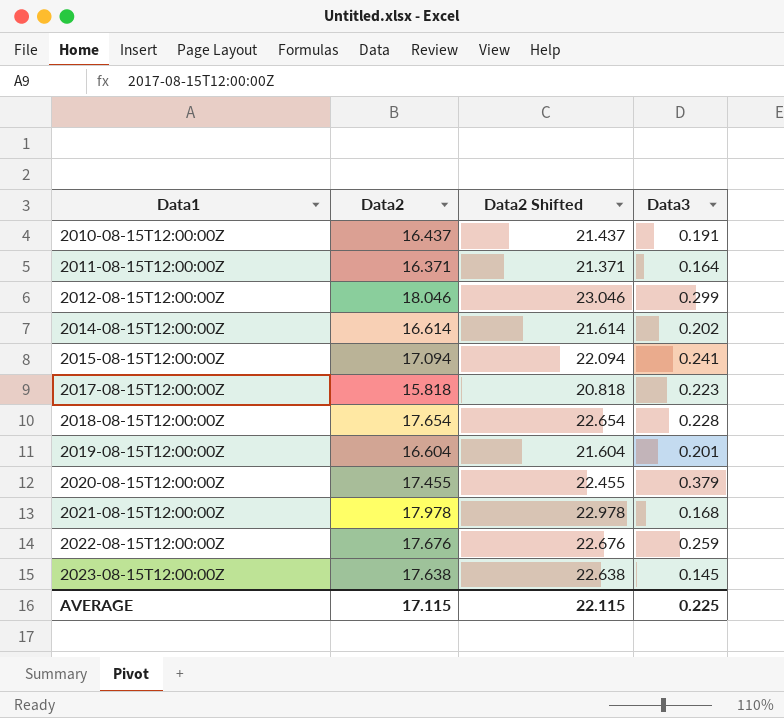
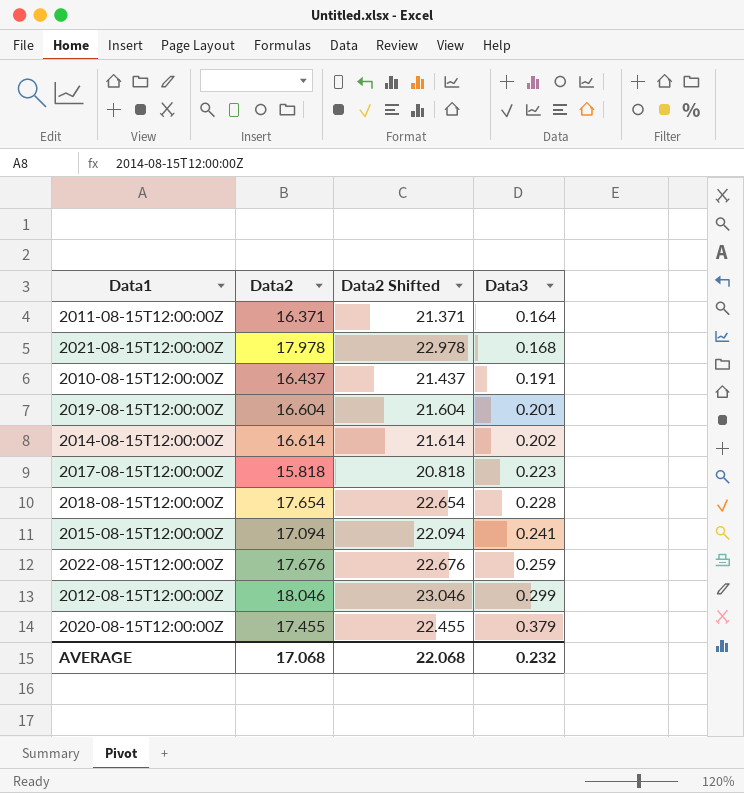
row order: Data1 ascending -> Data3 ascending
row 2023-08-15T12:00:00Z: 17.638 | 22.638 | 0.145 -> none
AVERAGE | Data2: 17.115 -> 17.068
AVERAGE | Data2 Shifted: 22.115 -> 22.068
AVERAGE | Data3: 0.225 -> 0.232

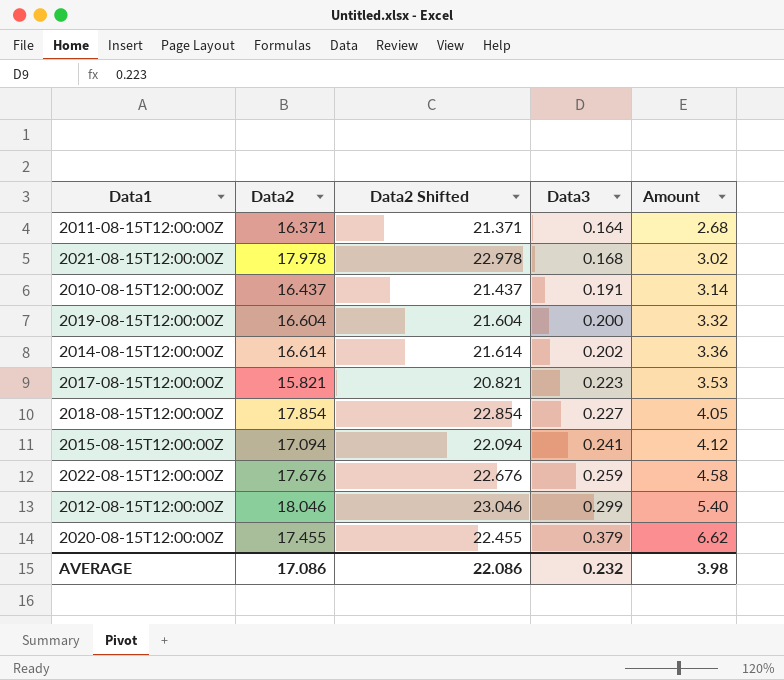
column Amount | formula: none -> [Data2] * [Data3]
2019-08-15T12:00:00Z | Data3: 0.201 -> 0.200
2017-08-15T12:00:00Z | Data2: 15.818 -> 15.821
2017-08-15T12:00:00Z | Data2 Shifted: 20.818 -> 20.821
2018-08-15T12:00:00Z | Data2: 17.654 -> 17.854
2018-08-15T12:00:00Z | Data2 Shifted: 22.654 -> 22.854
2018-08-15T12:00:00Z | Data3: 0.228 -> 0.227
AVERAGE | Data2: 17.068 -> 17.086
AVERAGE | Data2 Shifted: 22.068 -> 22.086

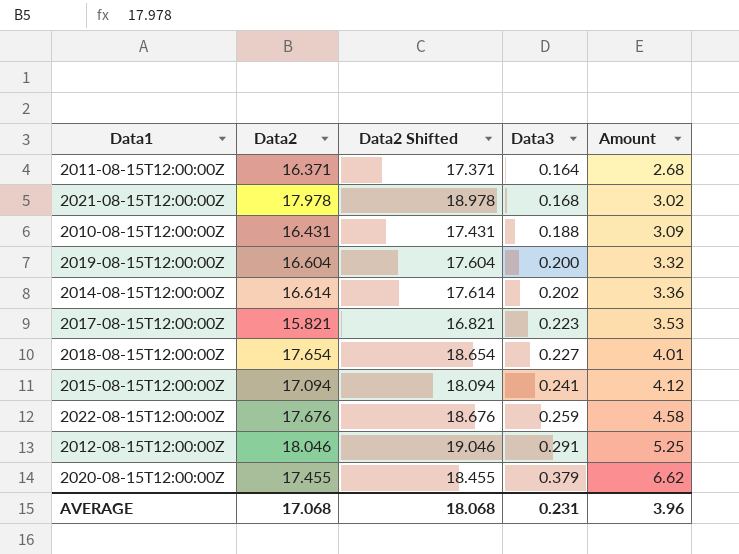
column Data2 Shifted | formula: [Data2] + 5 -> [Data2] + 1
2010-08-15T12:00:00Z | Data2: 16.437 -> 16.431
2010-08-15T12:00:00Z | Data3: 0.191 -> 0.188
2010-08-15T12:00:00Z | Amount: 3.14 -> 3.09
2018-08-15T12:00:00Z | Data2: 17.854 -> 17.654
2018-08-15T12:00:00Z | Amount: 4.05 -> 4.01
2012-08-15T12:00:00Z | Data3: 0.299 -> 0.291
2012-08-15T12:00:00Z | Amount: 5.40 -> 5.25
AVERAGE | Data2: 17.086 -> 17.068
AVERAGE | Data2 Shifted: 22.086 -> 18.068
AVERAGE | Data3: 0.232 -> 0.231
AVERAGE | Amount: 3.98 -> 3.96

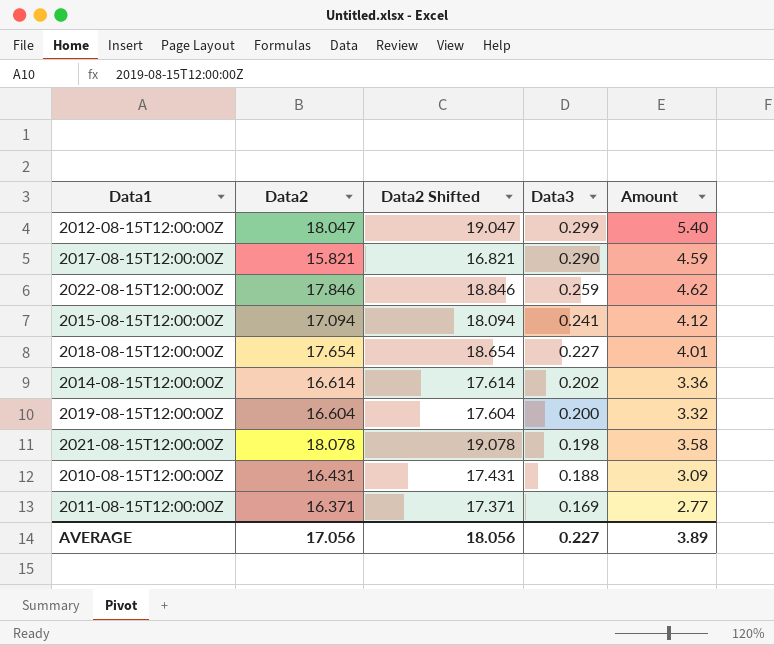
row order: Data3 ascending -> Data3 descending
row 2020-08-15T12:00:00Z: 17.455 | 18.455 | 0.379 | 6.62 -> none
2012-08-15T12:00:00Z | Data2: 18.046 -> 18.047
2012-08-15T12:00:00Z | Data2 Shifted: 19.046 -> 19.047
2012-08-15T12:00:00Z | Data3: 0.291 -> 0.299
2012-08-15T12:00:00Z | Amount: 5.25 -> 5.40
2017-08-15T12:00:00Z | Data3: 0.223 -> 0.290
2017-08-15T12:00:00Z | Amount: 3.53 -> 4.59
2022-08-15T12:00:00Z | Data2: 17.676 -> 17.846
2022-08-15T12:00:00Z | Data2 Shifted: 18.676 -> 18.846
2022-08-15T12:00:00Z | Amount: 4.58 -> 4.62
2021-08-15T12:00:00Z | Data2: 17.978 -> 18.078
2021-08-15T12:00:00Z | Data2 Shifted: 18.978 -> 19.078
2021-08-15T12:00:00Z | Data3: 0.168 -> 0.198
2021-08-15T12:00:00Z | Amount: 3.02 -> 3.58
2011-08-15T12:00:00Z | Data3: 0.164 -> 0.169
2011-08-15T12:00:00Z | Amount: 2.68 -> 2.77
AVERAGE | Data2: 17.068 -> 17.056
AVERAGE | Data2 Shifted: 18.068 -> 18.056
AVERAGE | Data3: 0.231 -> 0.227
AVERAGE | Amount: 3.96 -> 3.89

